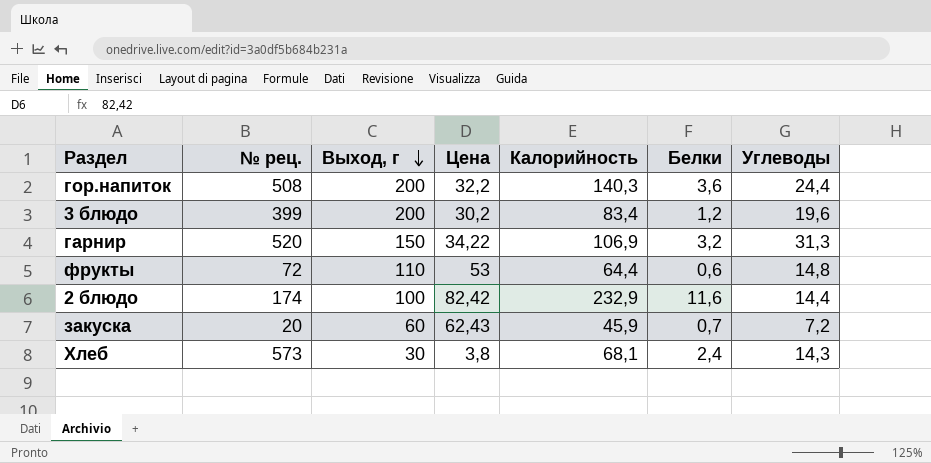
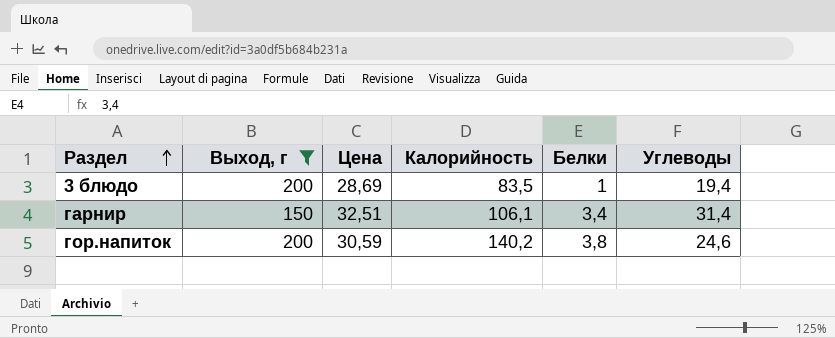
filter: none -> Выход, г >= 150
row order: Выход, г descending -> Раздел ascending
column № рец. | position: 2 -> none
3 блюдо | Цена: 30,2 -> 28,69
3 блюдо | Калорийность: 83,4 -> 83,5
3 блюдо | Белки: 1,2 -> 1
3 блюдо | Углеводы: 19,6 -> 19,4
гарнир | Цена: 34,22 -> 32,51
гарнир | Калорийность: 106,9 -> 106,1
гарнир | Белки: 3,2 -> 3,4
гарнир | Углеводы: 31,3 -> 31,4
гор.напиток | Цена: 32,2 -> 30,59
гор.напиток | Калорийность: 140,3 -> 140,2
гор.напиток | Белки: 3,6 -> 3,8
гор.напиток | Углеводы: 24,4 -> 24,6

